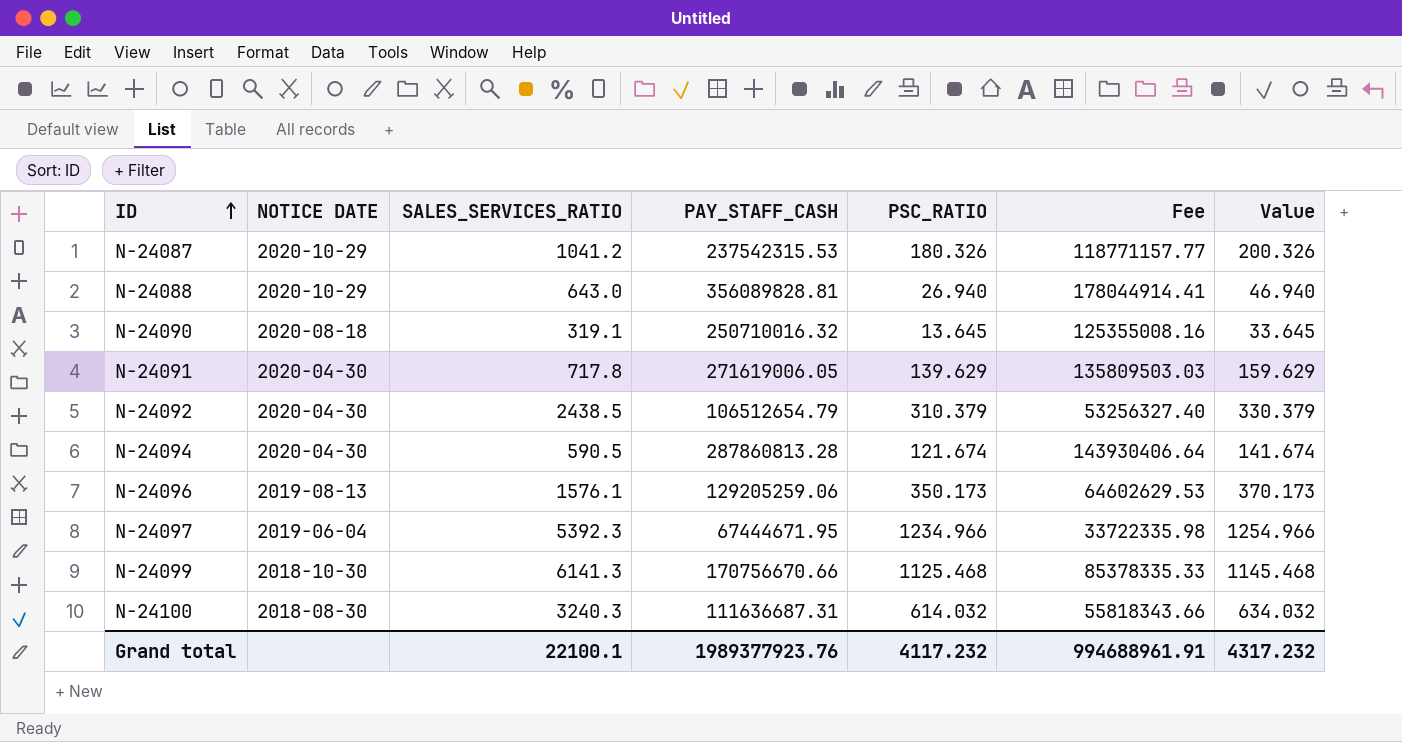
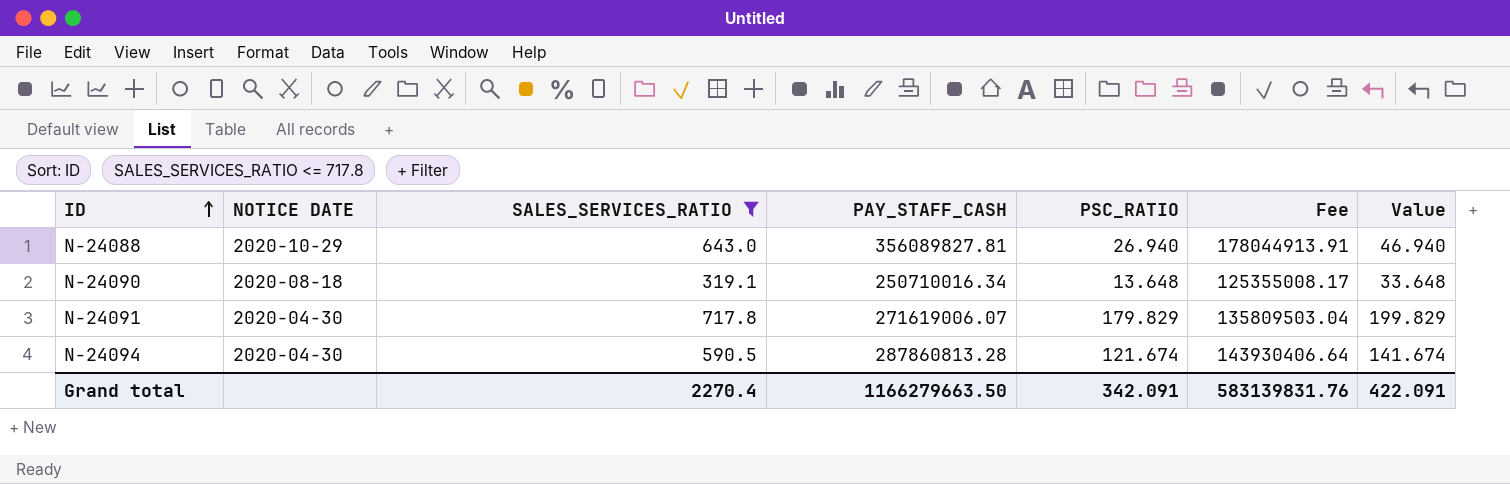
filter: none -> SALES_SERVICES_RATIO <= 717.8
N-24088 | PAY_STAFF_CASH: 356089828.81 -> 356089827.81
N-24088 | Fee: 178044914.41 -> 178044913.91
N-24090 | PAY_STAFF_CASH: 250710016.32 -> 250710016.34
N-24090 | PSC_RATIO: 13.645 -> 13.648
N-24090 | Fee: 125355008.16 -> 125355008.17
N-24090 | Value: 33.645 -> 33.648
N-24091 | PAY_STAFF_CASH: 271619006.05 -> 271619006.07
N-24091 | PSC_RATIO: 139.629 -> 179.829
N-24091 | Fee: 135809503.03 -> 135809503.04
N-24091 | Value: 159.629 -> 199.829
Grand total | SALES_SERVICES_RATIO: 22100.1 -> 2270.4
Grand total | PAY_STAFF_CASH: 1989377923.76 -> 1166279663.50
Grand total | PSC_RATIO: 4117.232 -> 342.091
Grand total | Fee: 994688961.91 -> 583139831.76
Grand total | Value: 4317.232 -> 422.091

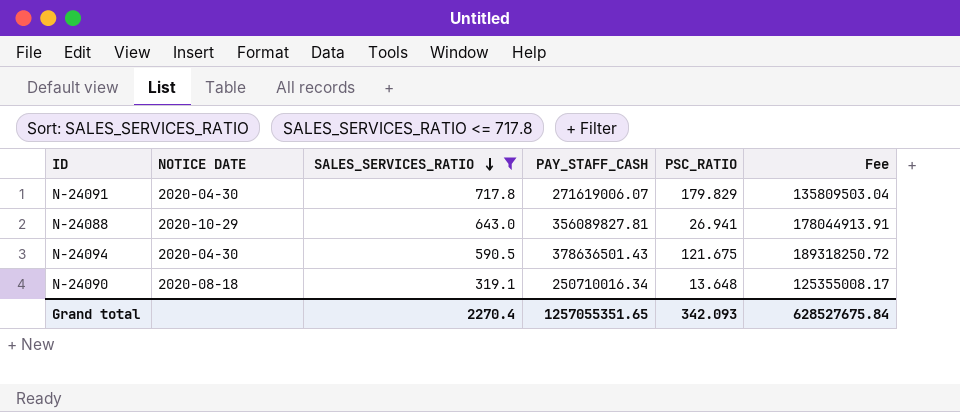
row order: ID ascending -> SALES_SERVICES_RATIO descending
column Value | formula: [PSC_RATIO] + 20 -> none
N-24088 | PSC_RATIO: 26.940 -> 26.941
N-24094 | PAY_STAFF_CASH: 287860813.28 -> 378636501.43
N-24094 | PSC_RATIO: 121.674 -> 121.675
N-24094 | Fee: 143930406.64 -> 189318250.72
Grand total | PAY_STAFF_CASH: 1166279663.50 -> 1257055351.65
Grand total | PSC_RATIO: 342.091 -> 342.093
Grand total | Fee: 583139831.76 -> 628527675.84

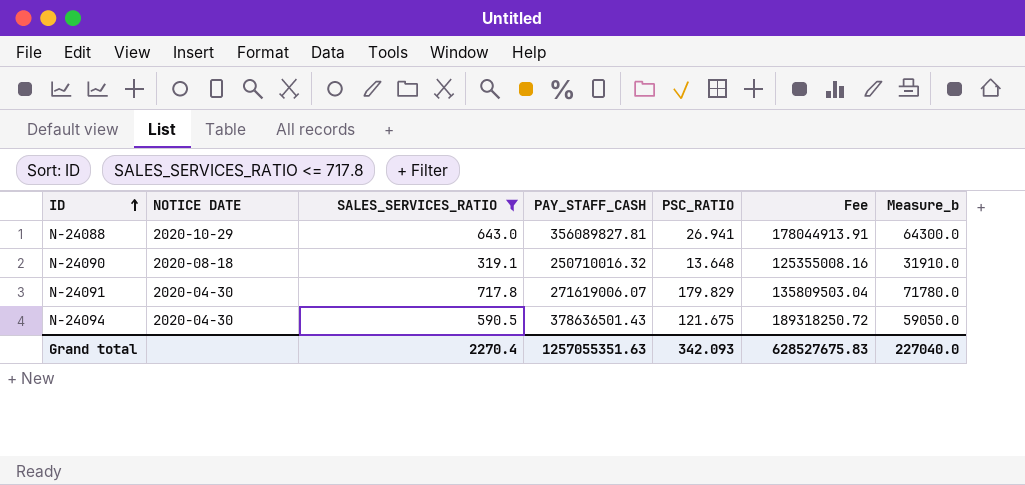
row order: SALES_SERVICES_RATIO descending -> ID ascending
column Measure_b | formula: none -> [SALES_SERVICES_RATIO] * 100
N-24090 | PAY_STAFF_CASH: 250710016.34 -> 250710016.32
N-24090 | Fee: 125355008.17 -> 125355008.16
Grand total | PAY_STAFF_CASH: 1257055351.65 -> 1257055351.63
Grand total | Fee: 628527675.84 -> 628527675.83

